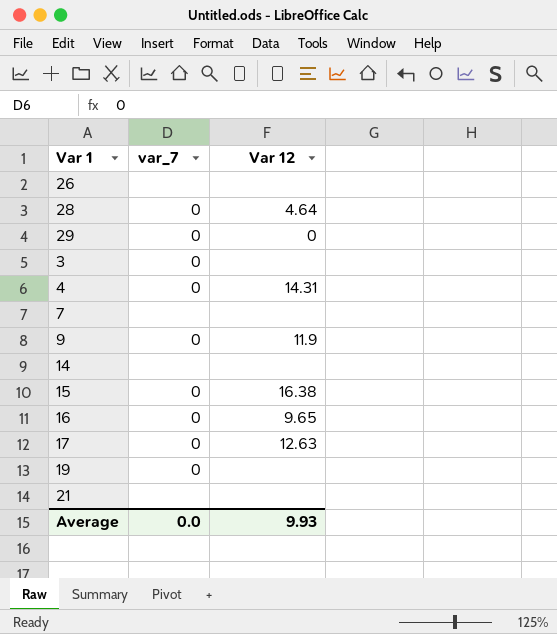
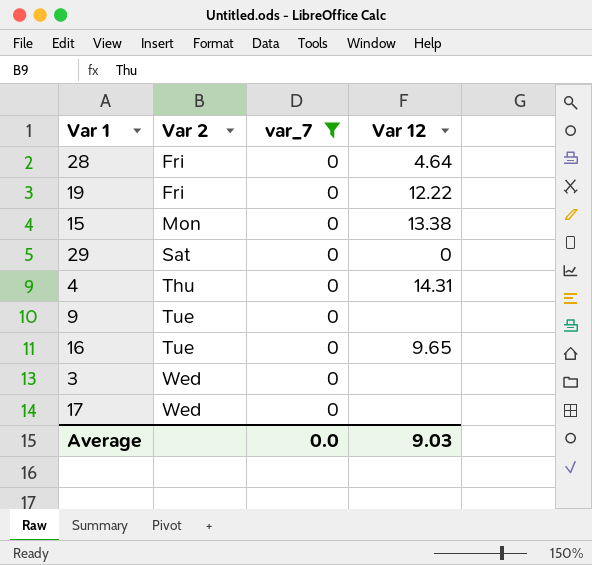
filter: none -> var_7 = 0
row order: none -> Var 2 ascending
column Var 2 | position: none -> 2
19 | Var 12: none -> 12.22
15 | Var 12: 16.38 -> 13.38
9 | Var 12: 11.9 -> none
17 | Var 12: 12.63 -> none
Average | Var 12: 9.93 -> 9.03

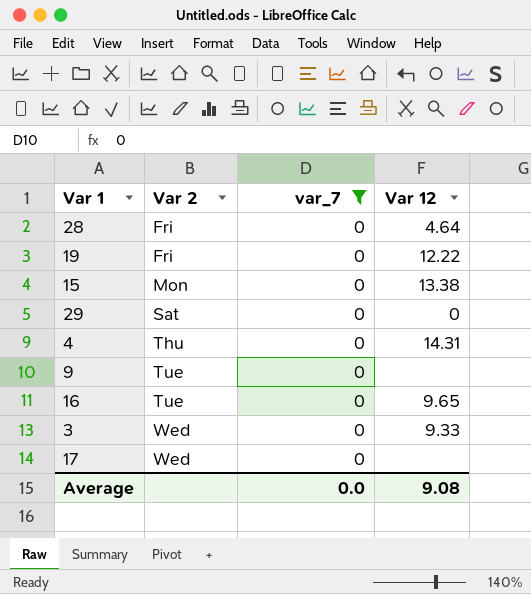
3 | Var 12: none -> 9.33
Average | Var 12: 9.03 -> 9.08

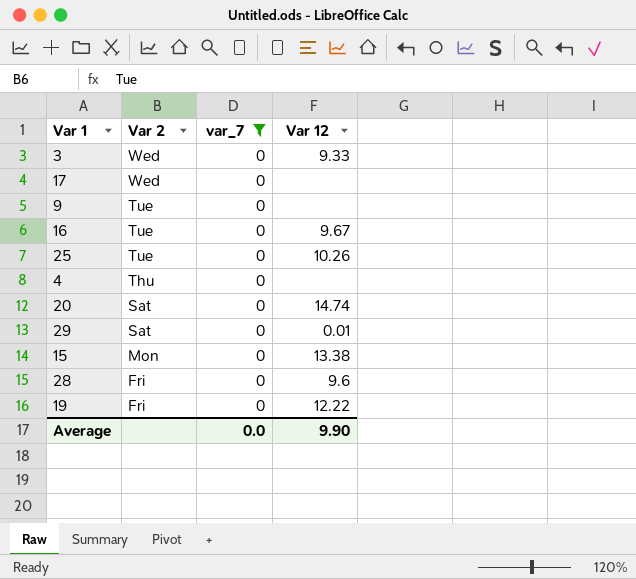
row order: Var 2 ascending -> Var 2 descending
16 | Var 12: 9.65 -> 9.67
row 25: none -> Tue | 0 | 10.26
4 | Var 12: 14.31 -> none
row 20: none -> Sat | 0 | 14.74
29 | Var 12: 0 -> 0.01
28 | Var 12: 4.64 -> 9.6
Average | Var 12: 9.08 -> 9.90

